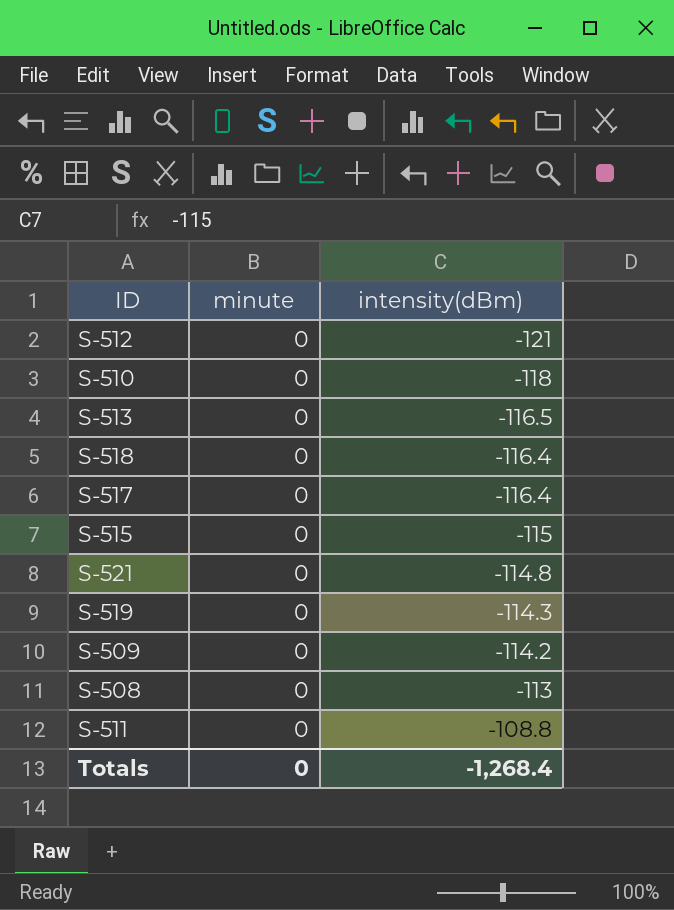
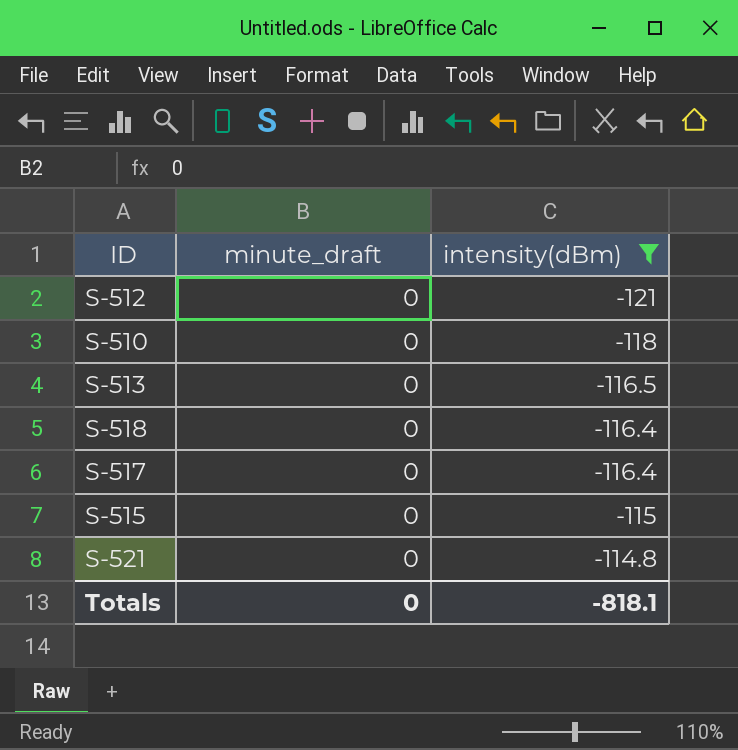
filter: none -> intensity(dBm) <= -114.8
column name: minute -> minute_draft
Totals | intensity(dBm): -1,268.4 -> -818.1

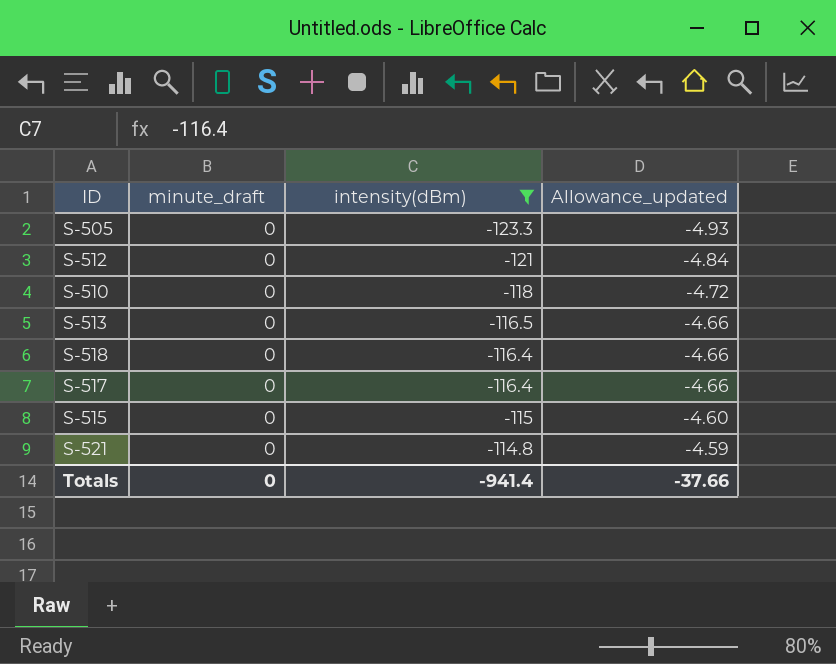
column Allowance_updated | formula: none -> [intensity(dBm)] * 0.04
row S-505: none -> 0 | -123.3 | -4.93
Totals | intensity(dBm): -818.1 -> -941.4

